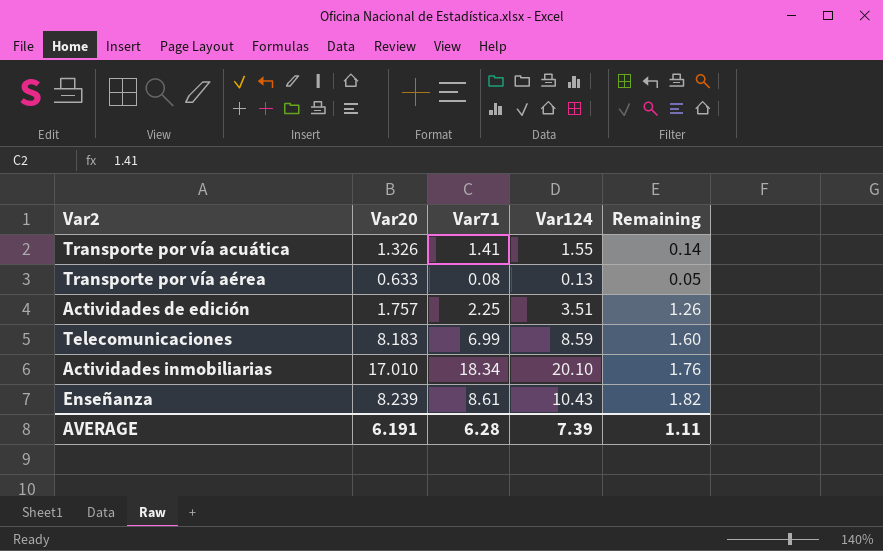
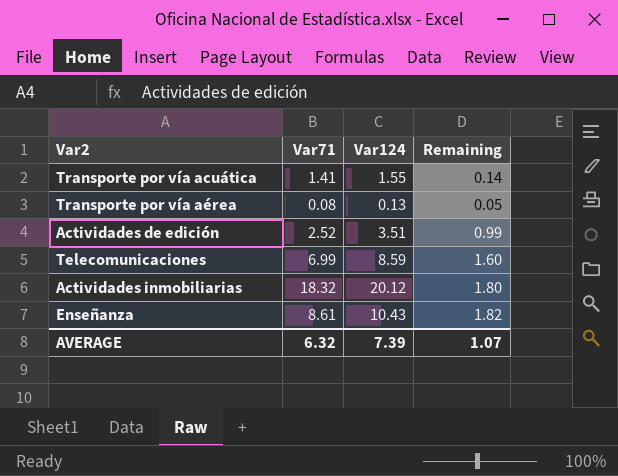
column Var20 | position: 2 -> none
Actividades de edición | Var71: 2.25 -> 2.52
Actividades de edición | Remaining: 1.26 -> 0.99
Actividades inmobiliarias | Var71: 18.34 -> 18.32
Actividades inmobiliarias | Var124: 20.10 -> 20.12
Actividades inmobiliarias | Remaining: 1.76 -> 1.80
AVERAGE | Var71: 6.28 -> 6.32
AVERAGE | Remaining: 1.11 -> 1.07

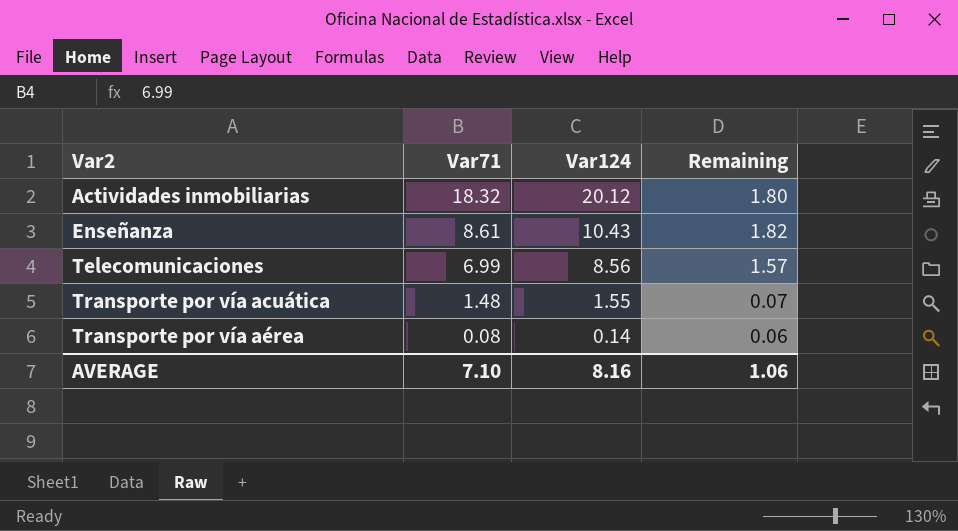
row order: none -> Var2 ascending
row Actividades de edición: 2.52 | 3.51 | 0.99 -> none
Telecomunicaciones | Var124: 8.59 -> 8.56
Telecomunicaciones | Remaining: 1.60 -> 1.57
Transporte por vía acuática | Var71: 1.41 -> 1.48
Transporte por vía acuática | Remaining: 0.14 -> 0.07
Transporte por vía aérea | Var124: 0.13 -> 0.14
Transporte por vía aérea | Remaining: 0.05 -> 0.06
AVERAGE | Var71: 6.32 -> 7.10
AVERAGE | Var124: 7.39 -> 8.16
AVERAGE | Remaining: 1.07 -> 1.06

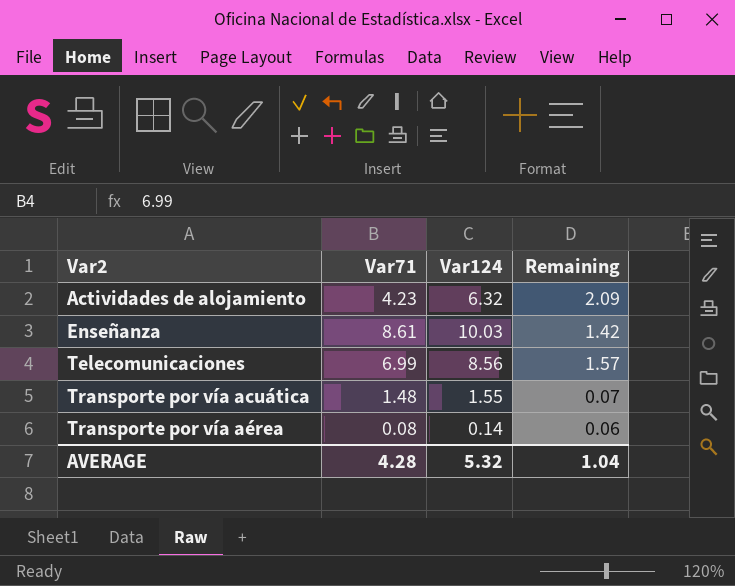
row Actividades inmobiliarias: 18.32 | 20.12 | 1.80 -> none
row Actividades de alojamiento: none -> 4.23 | 6.32 | 2.09
Enseñanza | Var124: 10.43 -> 10.03
Enseñanza | Remaining: 1.82 -> 1.42
AVERAGE | Var71: 7.10 -> 4.28
AVERAGE | Var124: 8.16 -> 5.32
AVERAGE | Remaining: 1.06 -> 1.04

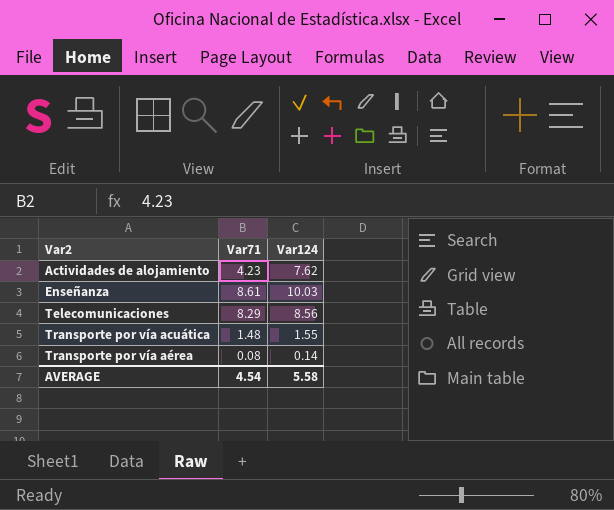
column Remaining | formula: [Var124] - [Var71] -> none
Actividades de alojamiento | Var124: 6.32 -> 7.62
Telecomunicaciones | Var71: 6.99 -> 8.29
AVERAGE | Var71: 4.28 -> 4.54
AVERAGE | Var124: 5.32 -> 5.58

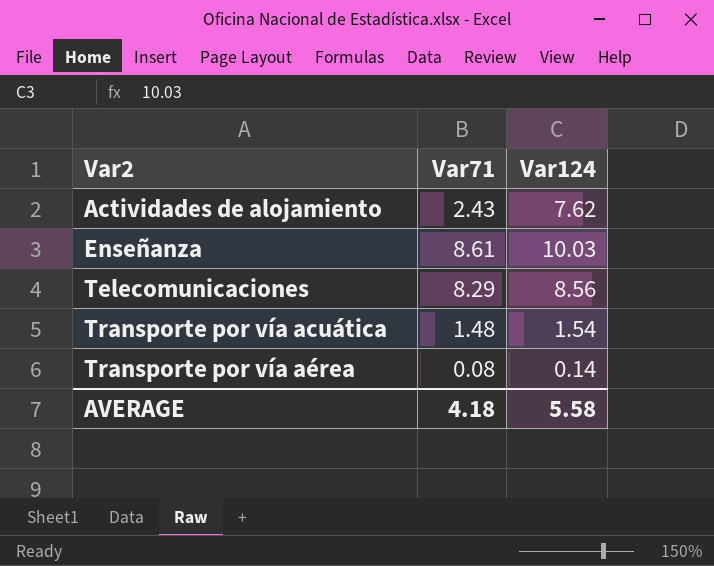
Actividades de alojamiento | Var71: 4.23 -> 2.43
Transporte por vía acuática | Var124: 1.55 -> 1.54
AVERAGE | Var71: 4.54 -> 4.18

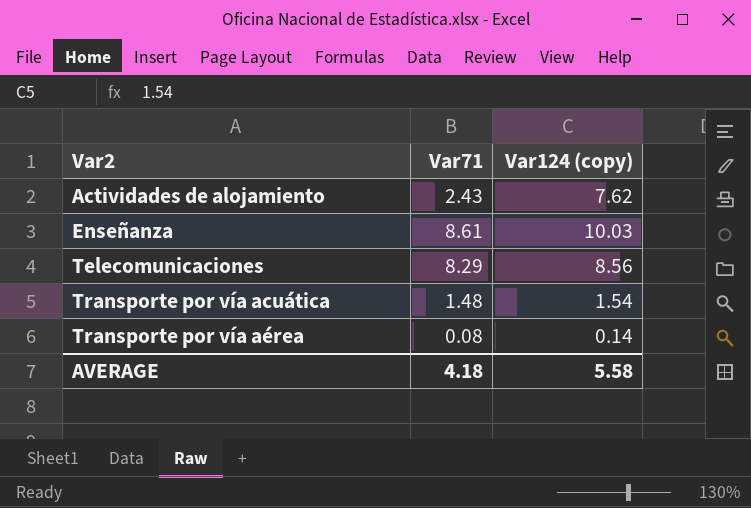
column name: Var124 -> Var124 (copy)

